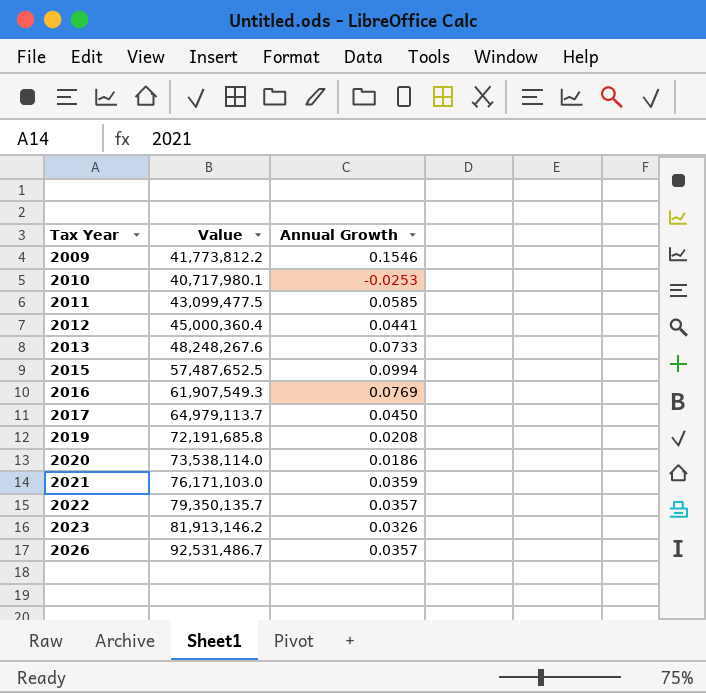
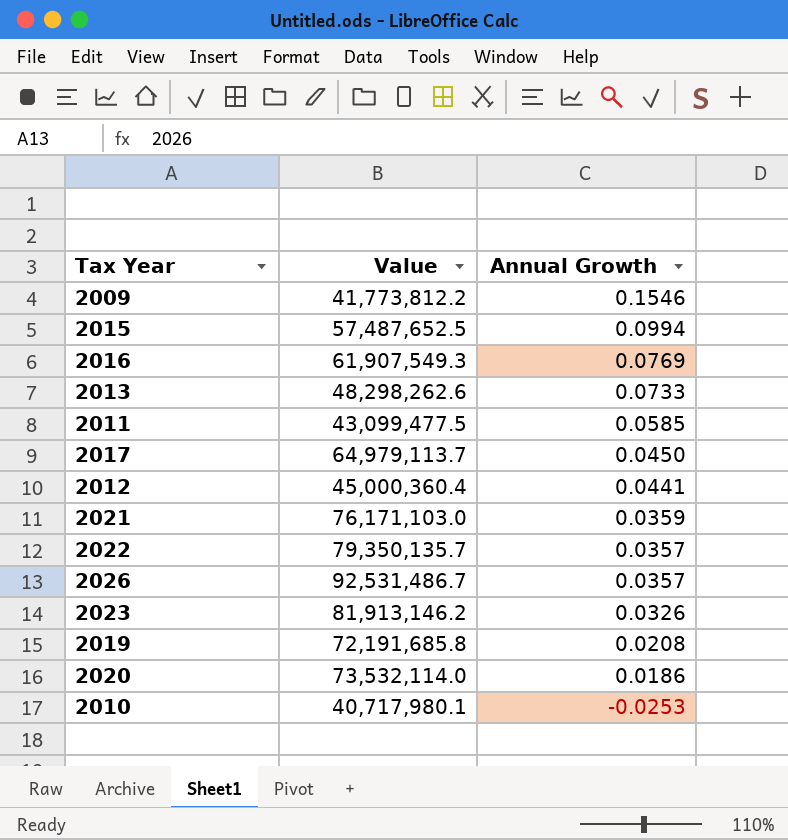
row order: Tax Year ascending -> Annual Growth descending
2013 | Value: 48,248,267.6 -> 48,298,262.6
2020 | Value: 73,538,114.0 -> 73,532,114.0

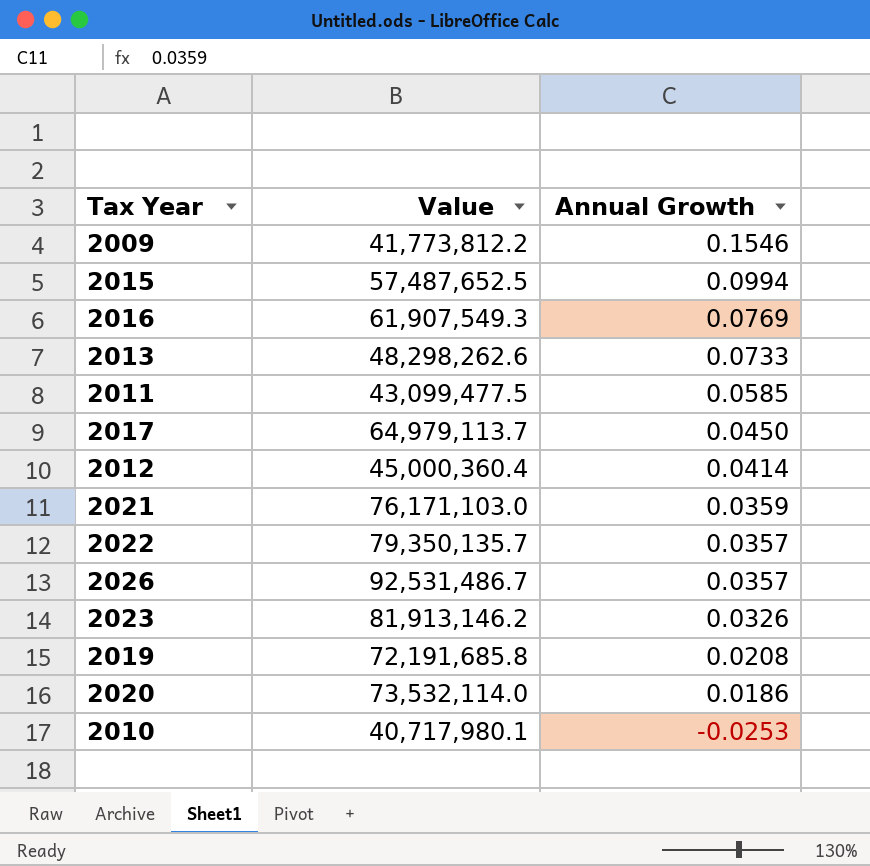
2012 | Annual Growth: 0.0441 -> 0.0414

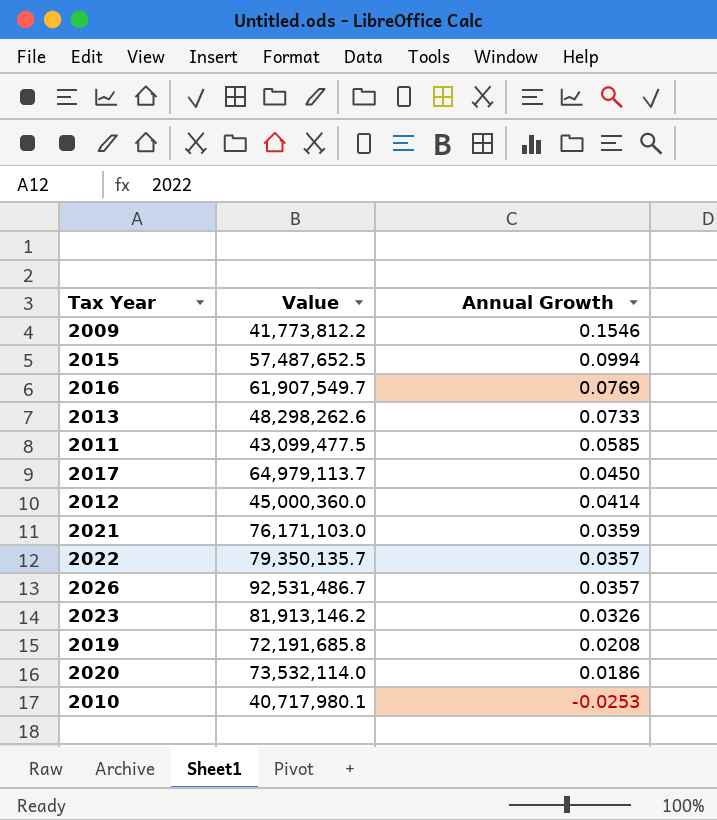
2016 | Value: 61,907,549.3 -> 61,907,549.7
2012 | Value: 45,000,360.4 -> 45,000,360.0

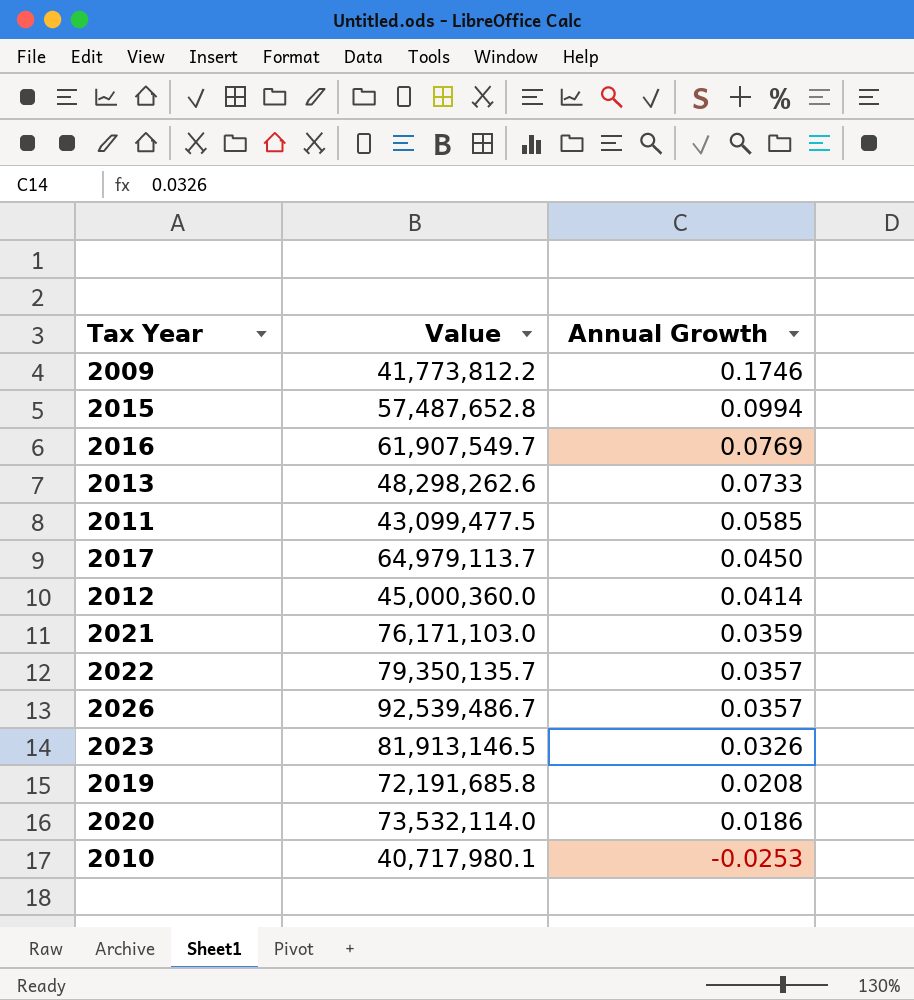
2009 | Annual Growth: 0.1546 -> 0.1746
2015 | Value: 57,487,652.5 -> 57,487,652.8
2026 | Value: 92,531,486.7 -> 92,539,486.7
2023 | Value: 81,913,146.2 -> 81,913,146.5

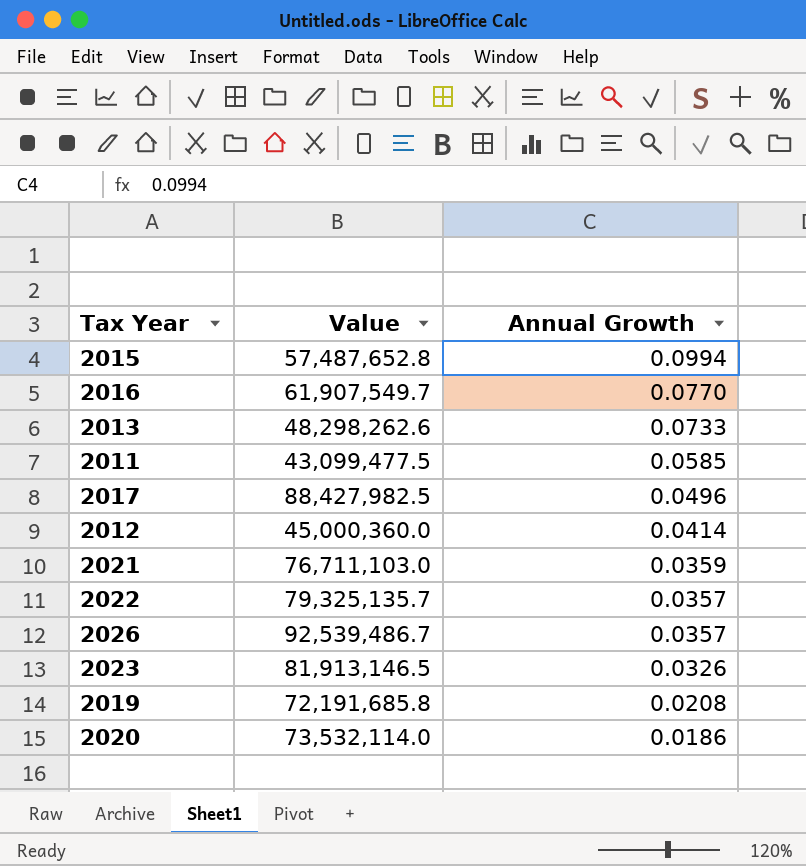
row 2009: 41,773,812.2 | 0.1746 -> none
row 2010: 40,717,980.1 | -0.0253 -> none
2016 | Annual Growth: 0.0769 -> 0.0770
2017 | Value: 64,979,113.7 -> 88,427,982.5
2017 | Annual Growth: 0.0450 -> 0.0496
2021 | Value: 76,171,103.0 -> 76,711,103.0
2022 | Value: 79,350,135.7 -> 79,325,135.7

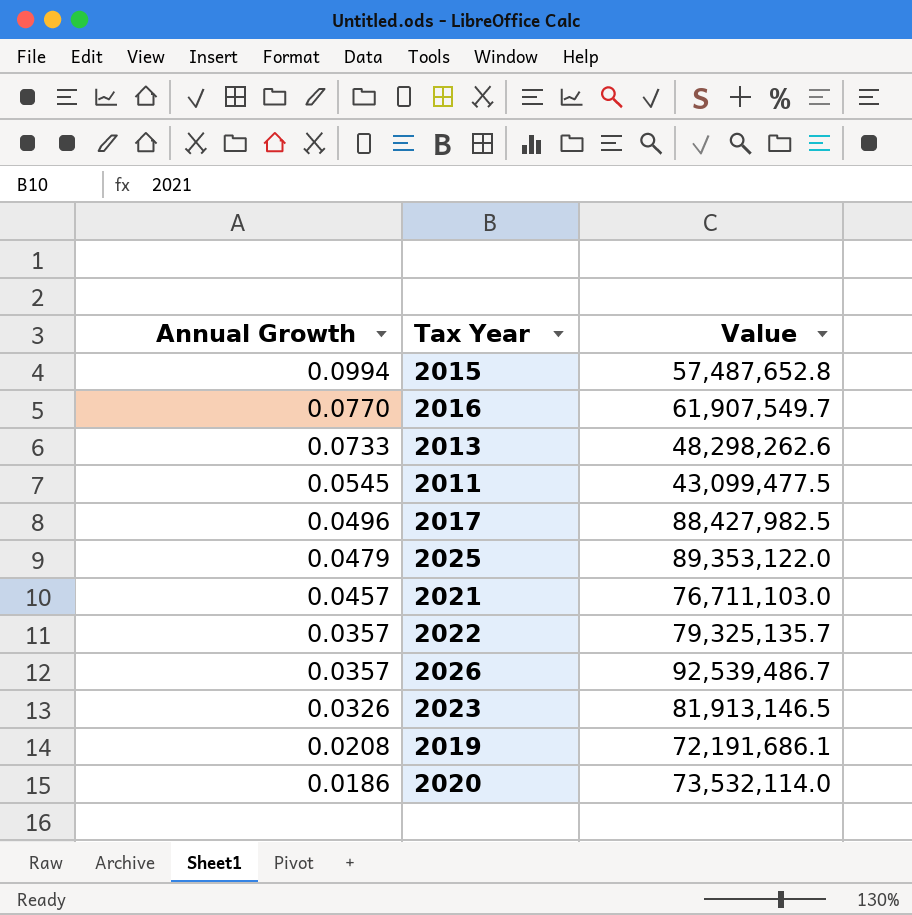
column Annual Growth | position: 3 -> 1
row 2012: 45,000,360.0 | 0.0414 -> none
2011 | Annual Growth: 0.0585 -> 0.0545
row 2025: none -> 0.0479 | 89,353,122.0
2021 | Annual Growth: 0.0359 -> 0.0457
2019 | Value: 72,191,685.8 -> 72,191,686.1

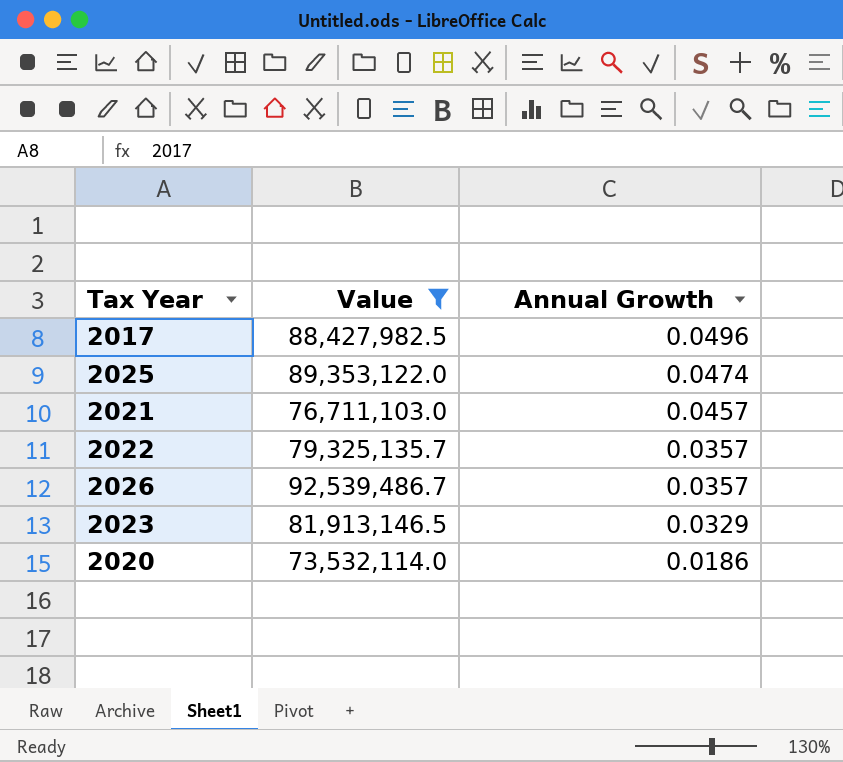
filter: none -> Value >= 73,532,114.0
column Annual Growth | position: 1 -> 3
2025 | Annual Growth: 0.0479 -> 0.0474
2023 | Annual Growth: 0.0326 -> 0.0329

